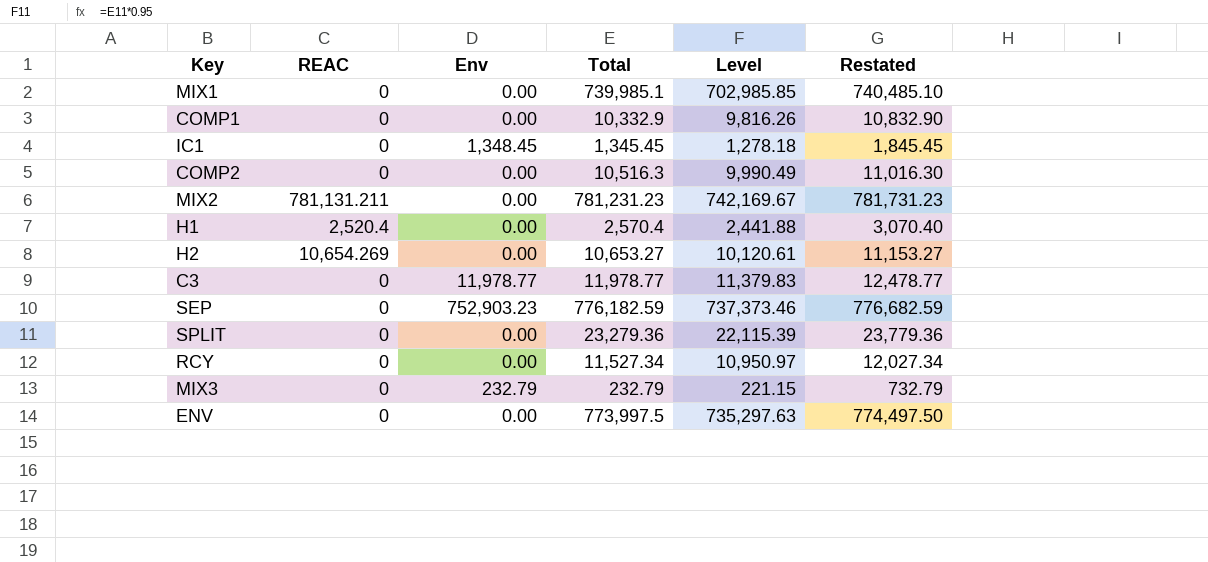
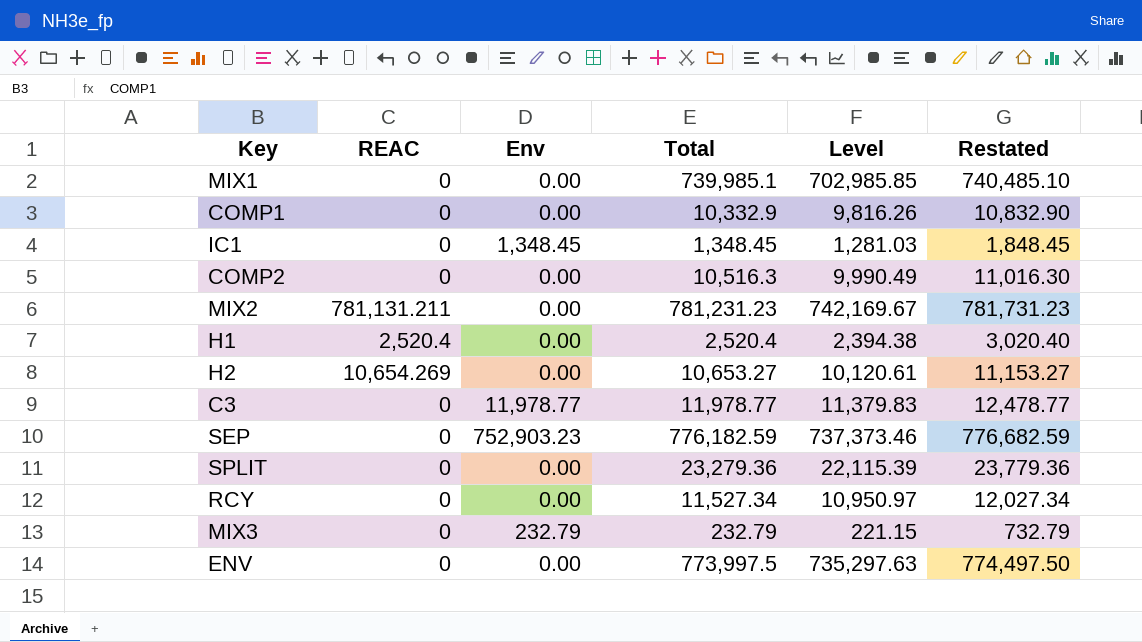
IC1 | Total: 1,345.45 -> 1,348.45
IC1 | Level: 1,278.18 -> 1,281.03
IC1 | Restated: 1,845.45 -> 1,848.45
H1 | Total: 2,570.4 -> 2,520.4
H1 | Level: 2,441.88 -> 2,394.38
H1 | Restated: 3,070.40 -> 3,020.40

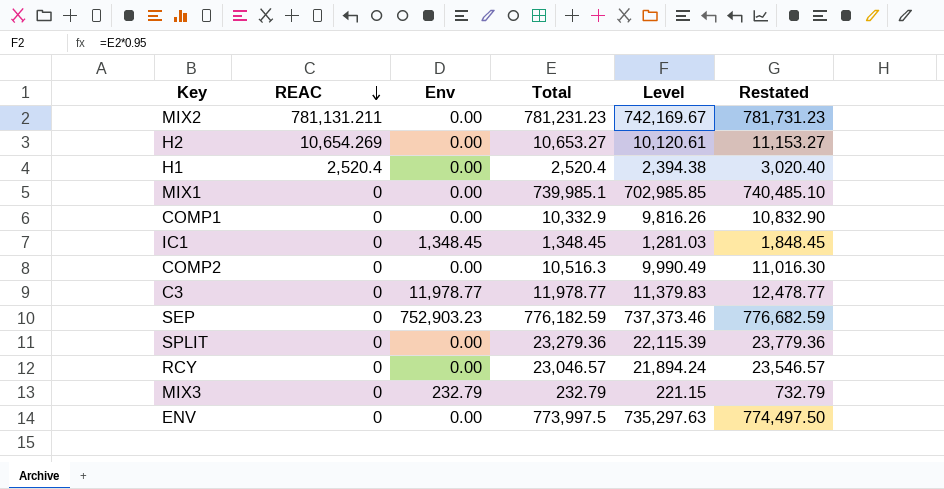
row order: none -> REAC descending
RCY | Total: 11,527.34 -> 23,046.57
RCY | Level: 10,950.97 -> 21,894.24
RCY | Restated: 12,027.34 -> 23,546.57

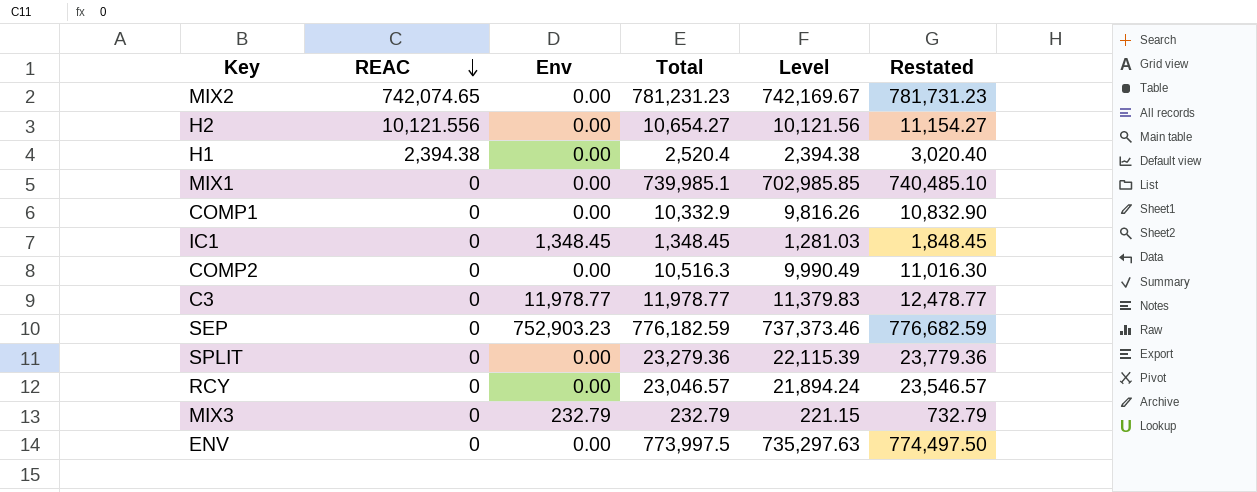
MIX2 | REAC: 781,131.211 -> 742,074.65
H2 | REAC: 10,654.269 -> 10,121.556
H2 | Total: 10,653.27 -> 10,654.27
H2 | Level: 10,120.61 -> 10,121.56
H2 | Restated: 11,153.27 -> 11,154.27
H1 | REAC: 2,520.4 -> 2,394.38

